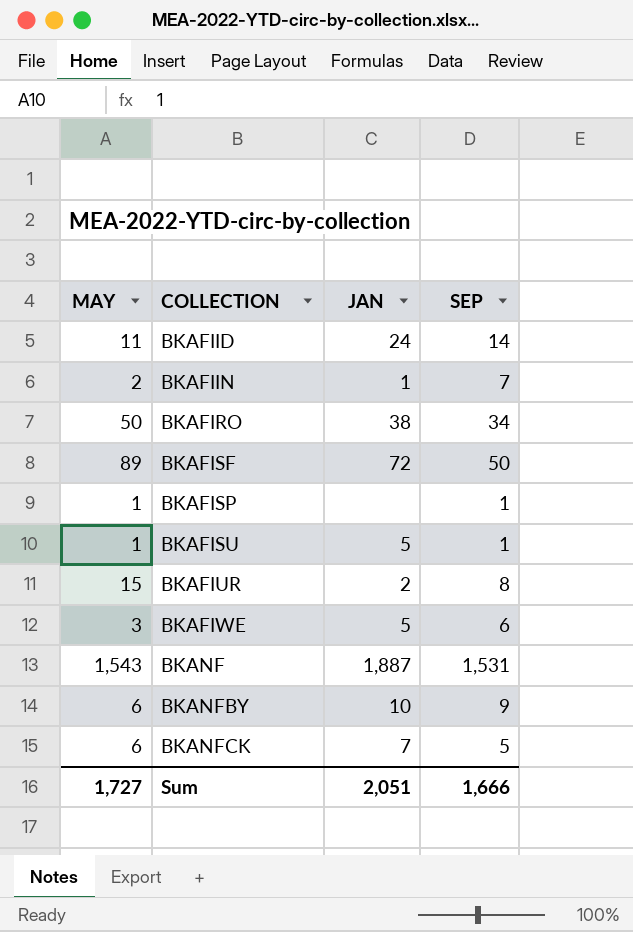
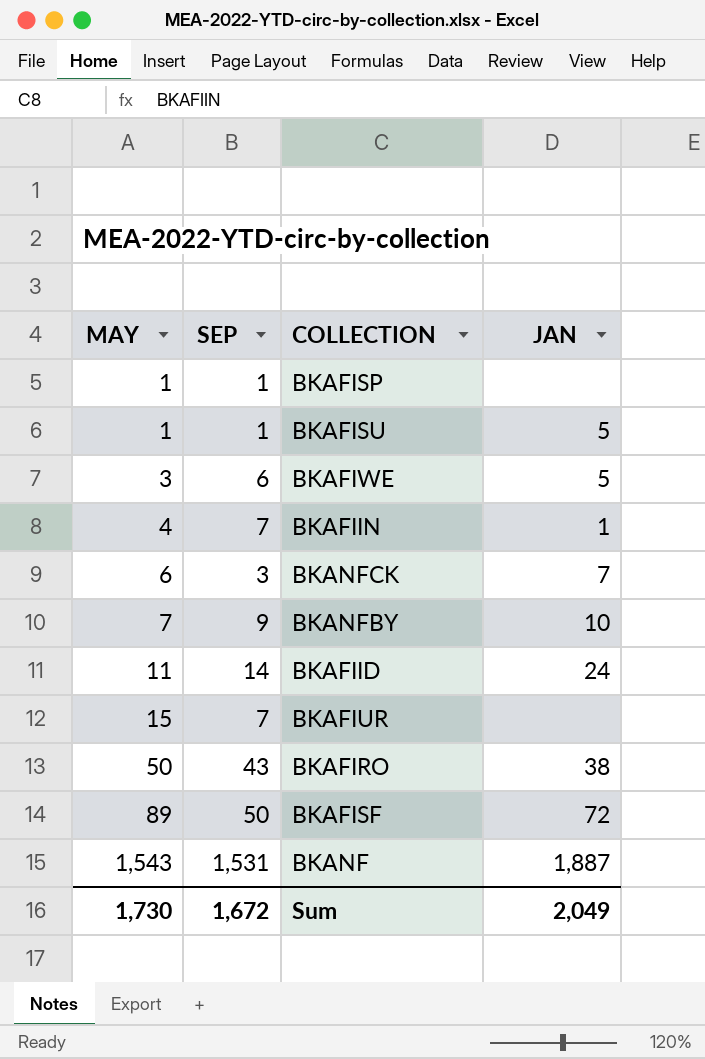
row order: COLLECTION ascending -> MAY ascending
column SEP | position: 4 -> 2
BKAFIIN | MAY: 2 -> 4
BKANFCK | SEP: 5 -> 3
BKANFBY | MAY: 6 -> 7
BKAFIUR | SEP: 8 -> 7
BKAFIUR | JAN: 2 -> none
BKAFIRO | SEP: 34 -> 43
Sum | MAY: 1,727 -> 1,730
Sum | SEP: 1,666 -> 1,672
Sum | JAN: 2,051 -> 2,049

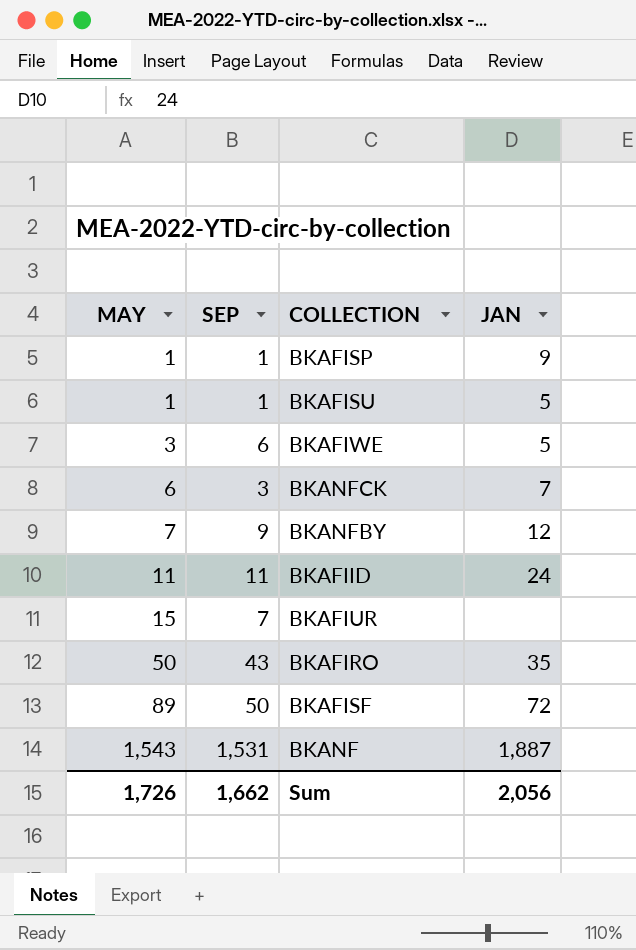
row BKAFIIN: 4 | 7 | 1 -> none
BKAFISP | JAN: none -> 9
BKANFBY | JAN: 10 -> 12
BKAFIID | SEP: 14 -> 11
BKAFIRO | JAN: 38 -> 35
Sum | MAY: 1,730 -> 1,726
Sum | SEP: 1,672 -> 1,662
Sum | JAN: 2,049 -> 2,056

